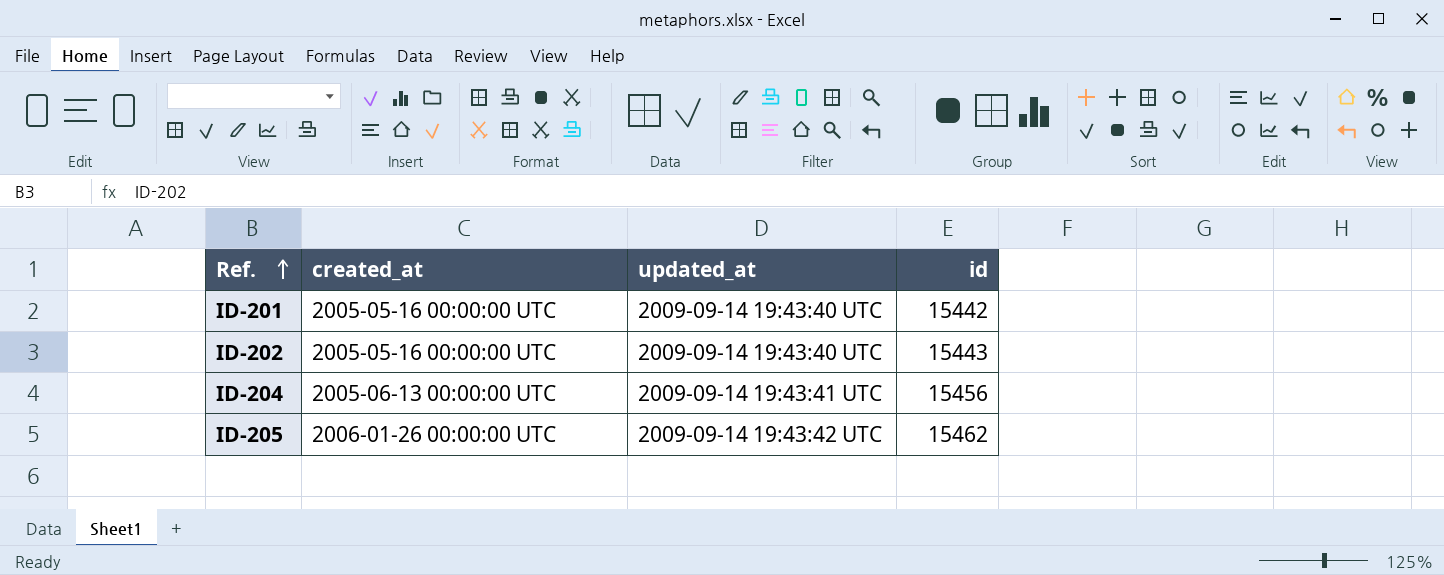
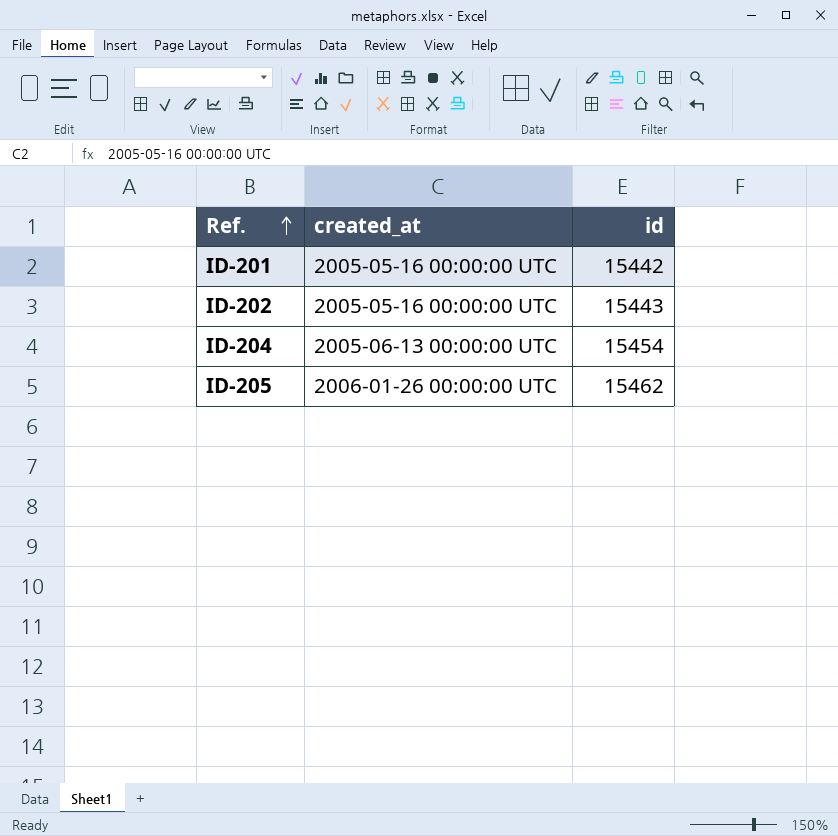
column updated_at | position: 3 -> none
ID-204 | id: 15456 -> 15454

